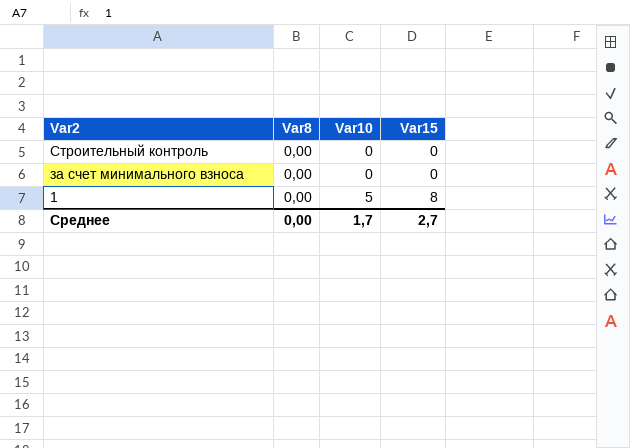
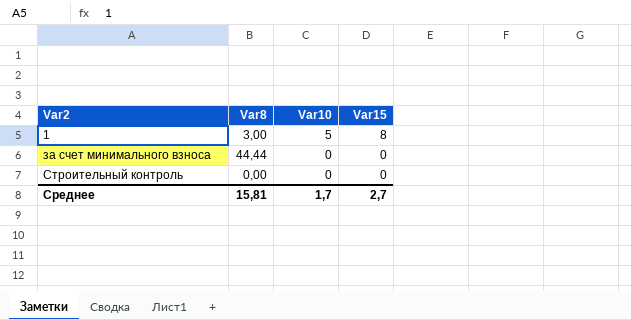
row order: Var2 descending -> Var2 ascending
1 | Var8: 0,00 -> 3,00
за счет минимального взноса | Var8: 0,00 -> 44,44
Среднее | Var8: 0,00 -> 15,81

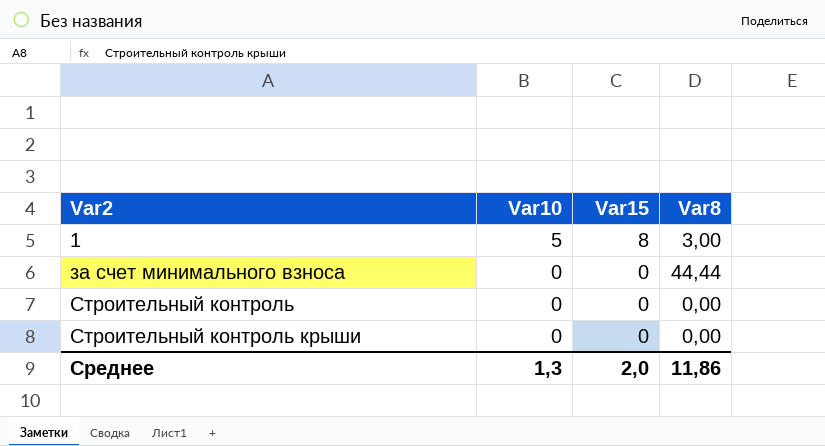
column Var8 | position: 2 -> 4
row Строительный контроль крыши: none -> 0 | 0 | 0,00
Среднее | Var10: 1,7 -> 1,3
Среднее | Var15: 2,7 -> 2,0
Среднее | Var8: 15,81 -> 11,86

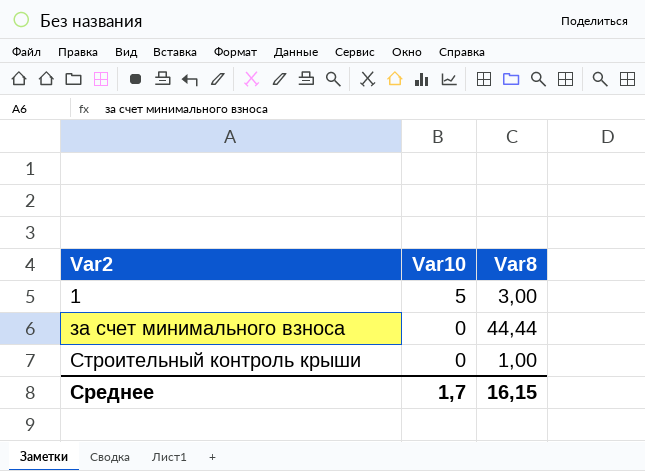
column Var15 | position: 3 -> none
row Строительный контроль: 0 | 0 | 0,00 -> none
Строительный контроль крыши | Var8: 0,00 -> 1,00
Среднее | Var10: 1,3 -> 1,7
Среднее | Var8: 11,86 -> 16,15

